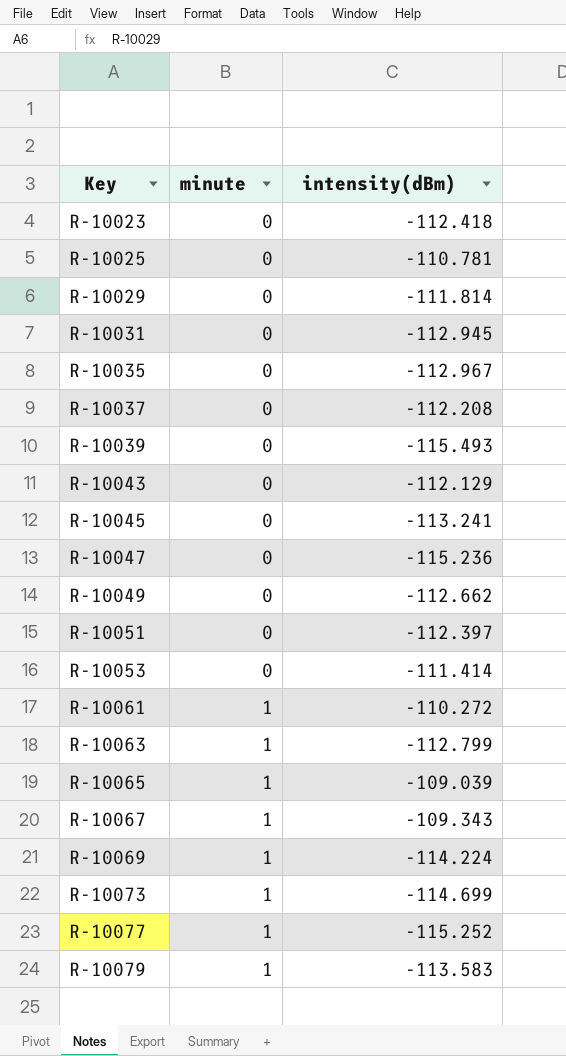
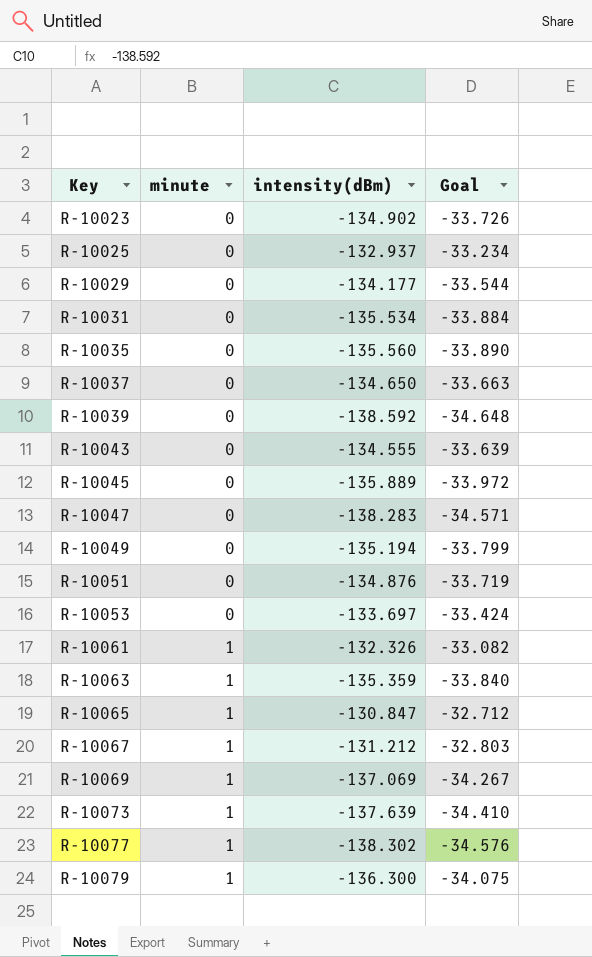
column Goal | formula: none -> [intensity(dBm)] * 0.25
R-10023 | intensity(dBm): -112.418 -> -134.902
R-10025 | intensity(dBm): -110.781 -> -132.937
R-10029 | intensity(dBm): -111.814 -> -134.177
R-10031 | intensity(dBm): -112.945 -> -135.534
R-10035 | intensity(dBm): -112.967 -> -135.560
R-10037 | intensity(dBm): -112.208 -> -134.650
R-10039 | intensity(dBm): -115.493 -> -138.592
R-10043 | intensity(dBm): -112.129 -> -134.555
R-10045 | intensity(dBm): -113.241 -> -135.889
R-10047 | intensity(dBm): -115.236 -> -138.283
R-10049 | intensity(dBm): -112.662 -> -135.194
R-10051 | intensity(dBm): -112.397 -> -134.876
R-10053 | intensity(dBm): -111.414 -> -133.697
R-10061 | intensity(dBm): -110.272 -> -132.326
R-10063 | intensity(dBm): -112.799 -> -135.359
R-10065 | intensity(dBm): -109.039 -> -130.847
R-10067 | intensity(dBm): -109.343 -> -131.212
R-10069 | intensity(dBm): -114.224 -> -137.069
R-10073 | intensity(dBm): -114.699 -> -137.639
R-10077 | intensity(dBm): -115.252 -> -138.302
R-10079 | intensity(dBm): -113.583 -> -136.300

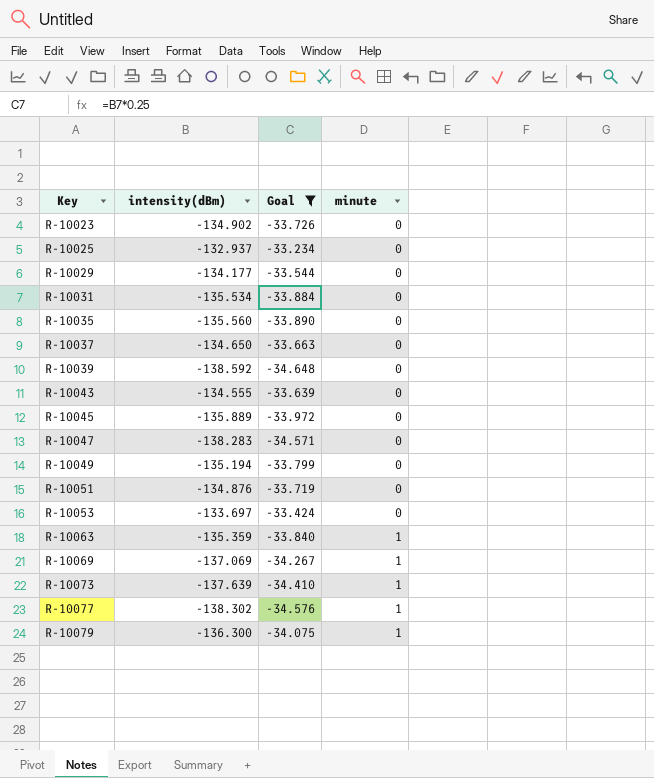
filter: none -> Goal <= -33.234
column minute | position: 2 -> 4

